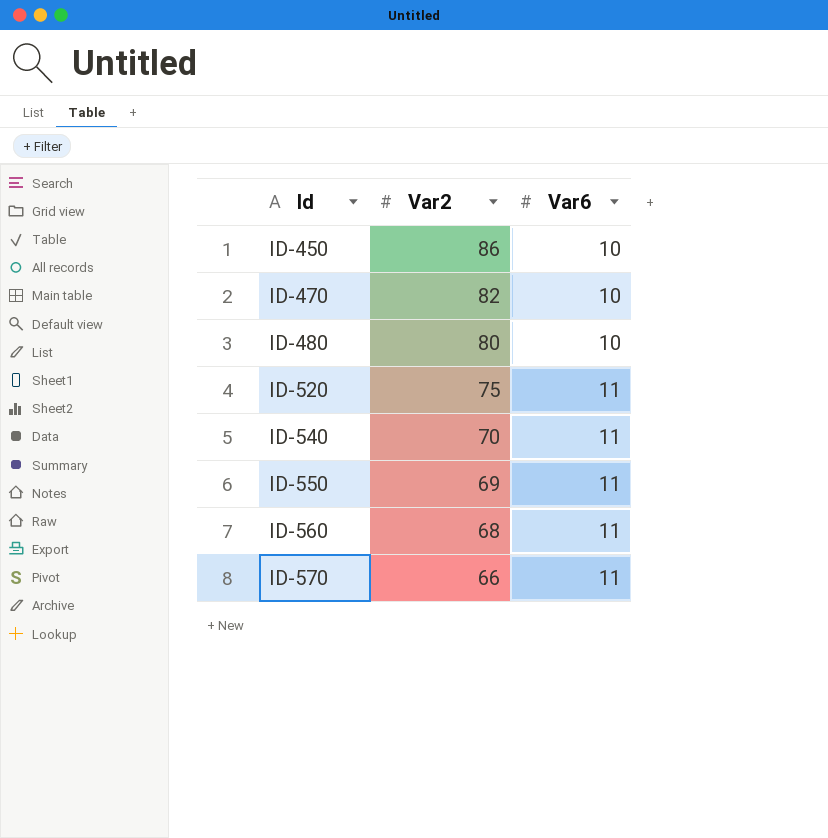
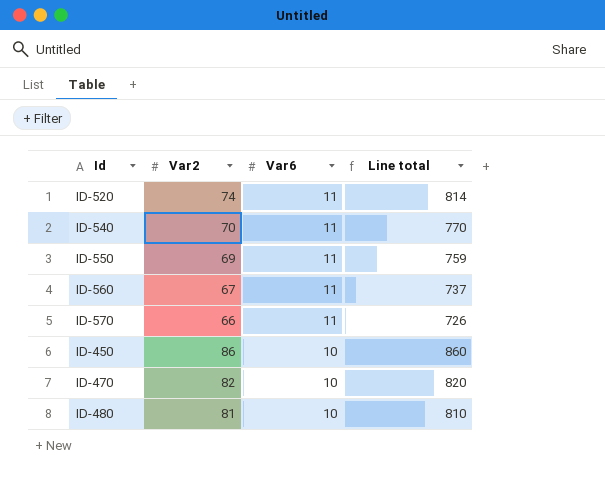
row order: Id ascending -> Var6 descending
column Line total | formula: none -> [Var2] * [Var6]
ID-520 | Var2: 75 -> 74
ID-560 | Var2: 68 -> 67
ID-480 | Var2: 80 -> 81

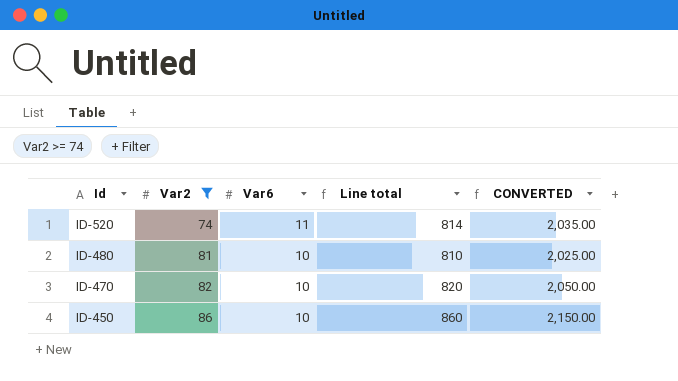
filter: none -> Var2 >= 74
row order: Var6 descending -> Id descending
column CONVERTED | formula: none -> [Line total] * 2.5

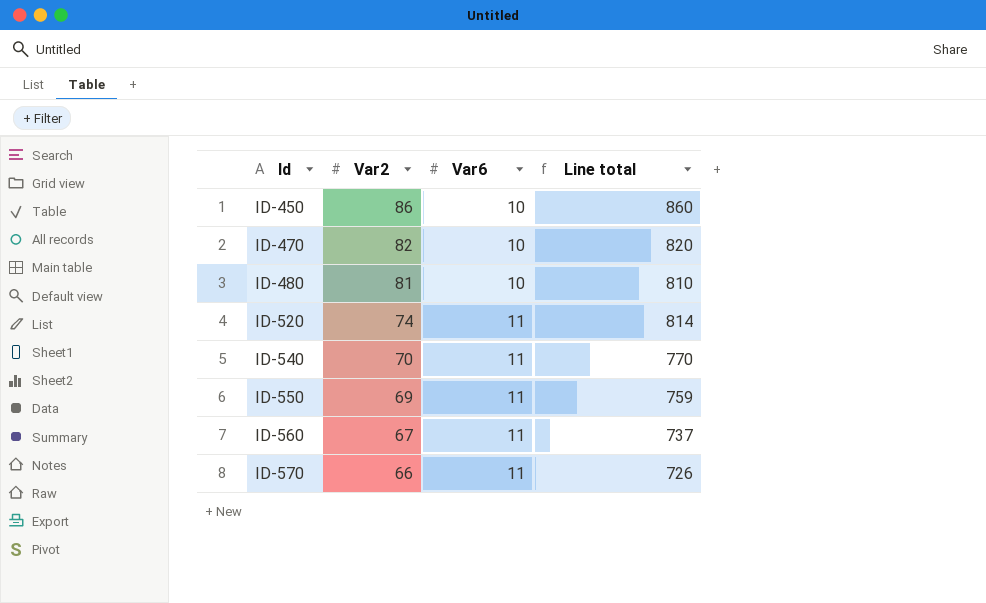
filter: Var2 >= 74 -> none
row order: Id descending -> Id ascending
column CONVERTED | formula: [Line total] * 2.5 -> none

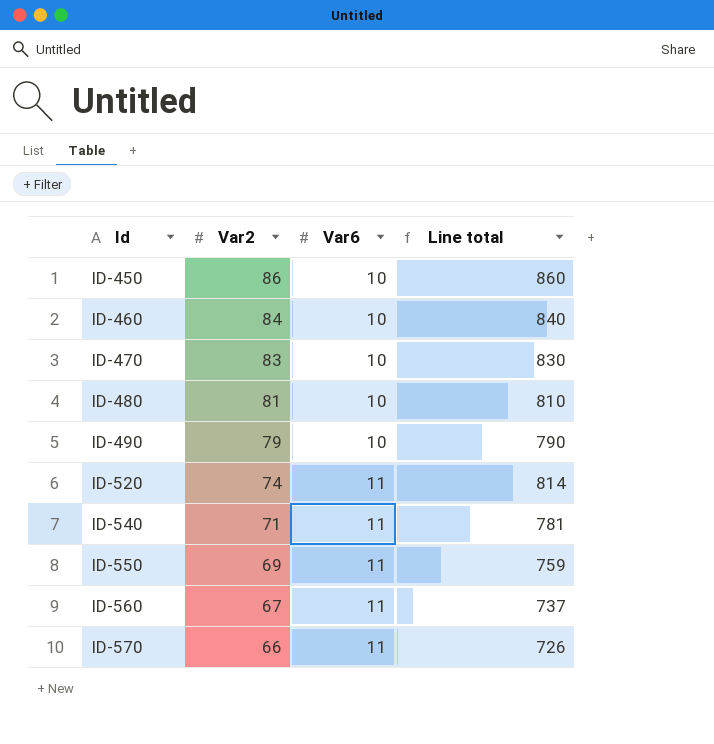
row ID-460: none -> 84 | 10 | 840
ID-470 | Var2: 82 -> 83
ID-470 | Line total: 820 -> 830
row ID-490: none -> 79 | 10 | 790
ID-540 | Var2: 70 -> 71
ID-540 | Line total: 770 -> 781

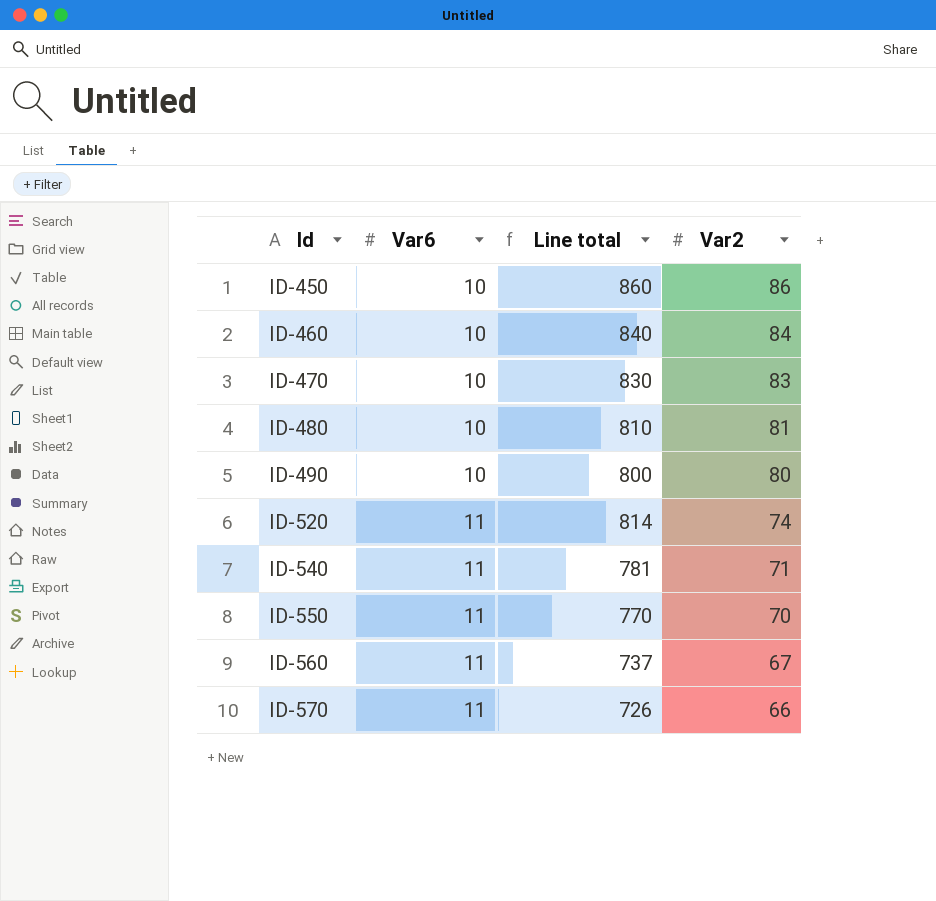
column Var2 | position: 2 -> 4
ID-490 | Line total: 790 -> 800
ID-490 | Var2: 79 -> 80
ID-550 | Line total: 759 -> 770
ID-550 | Var2: 69 -> 70

